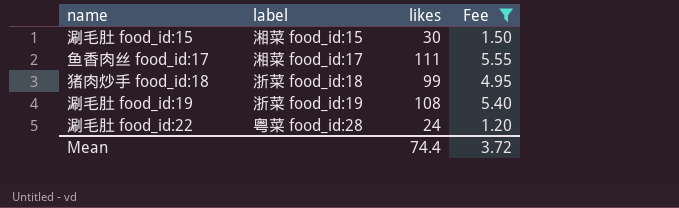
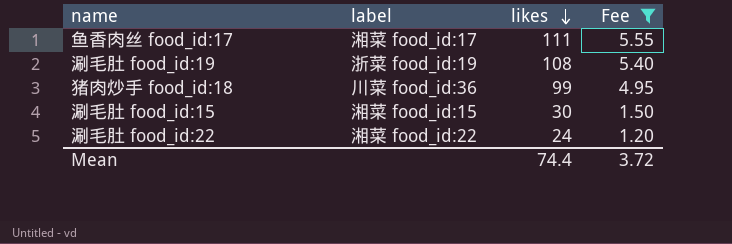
row order: none -> likes descending
猪肉炒手 food_id:18 | label: 浙菜 food_id:18 -> 川菜 food_id:36
涮毛肚 food_id:22 | label: 粤菜 food_id:28 -> 湘菜 food_id:22

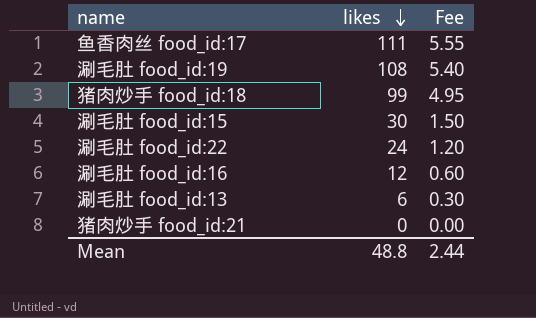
filter: Fee >= 1.20 -> none
column label | position: 2 -> none
Mean | likes: 74.4 -> 48.8
Mean | Fee: 3.72 -> 2.44

